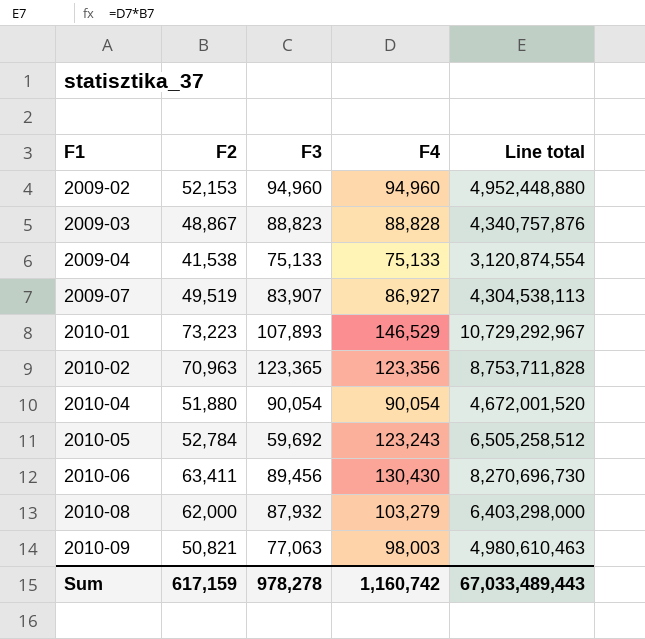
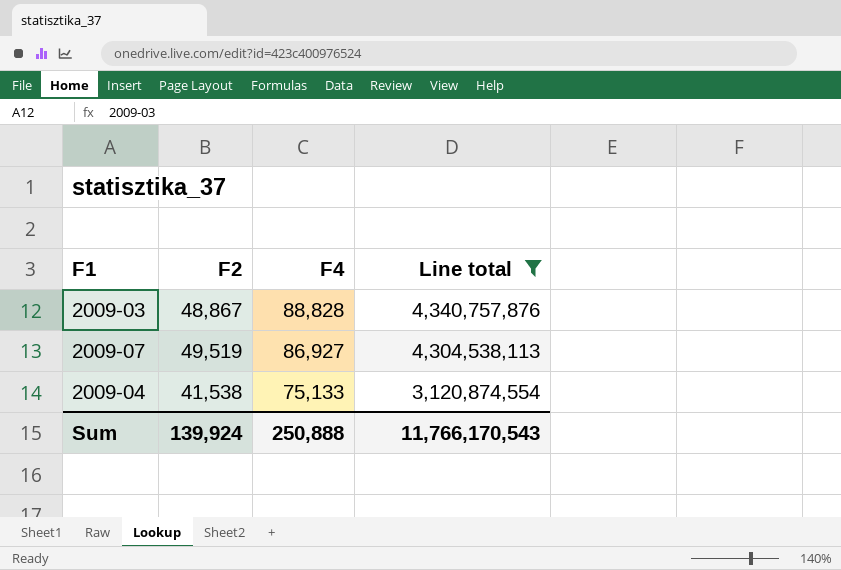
filter: none -> Line total <= 4,340,757,876
row order: F1 ascending -> F4 descending
column F3 | position: 3 -> none
Sum | F2: 617,159 -> 139,924
Sum | F4: 1,160,742 -> 250,888
Sum | Line total: 67,033,489,443 -> 11,766,170,543

